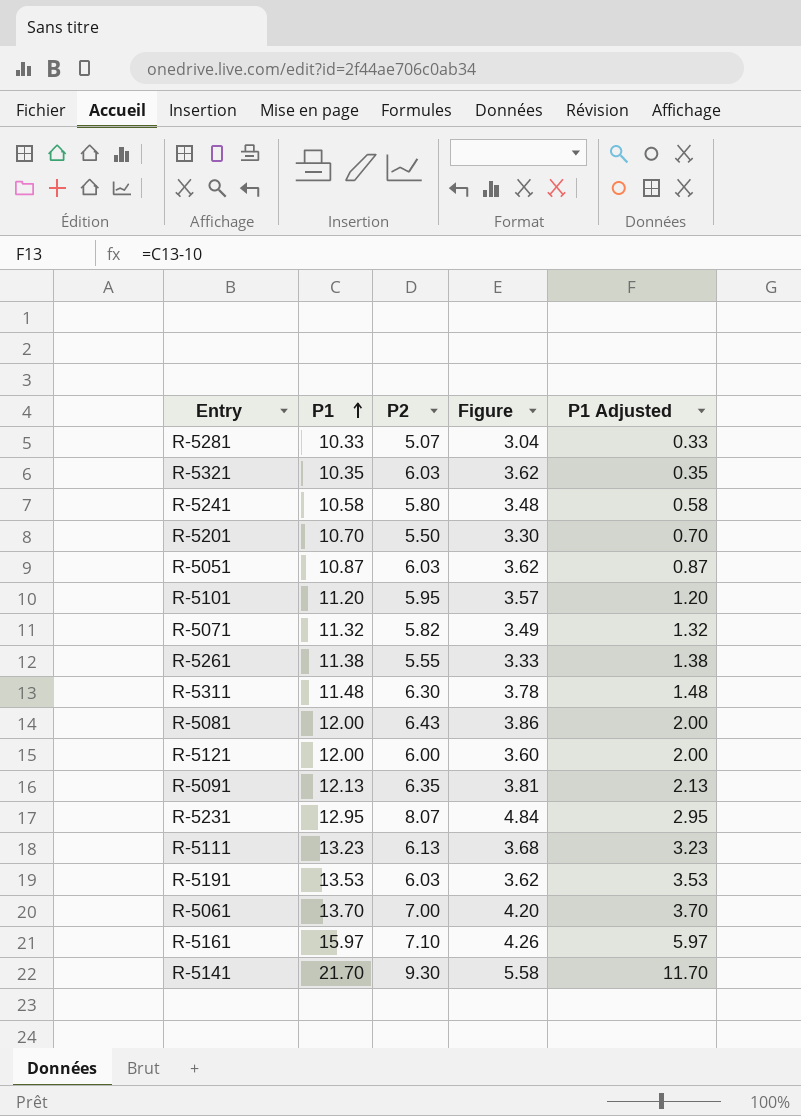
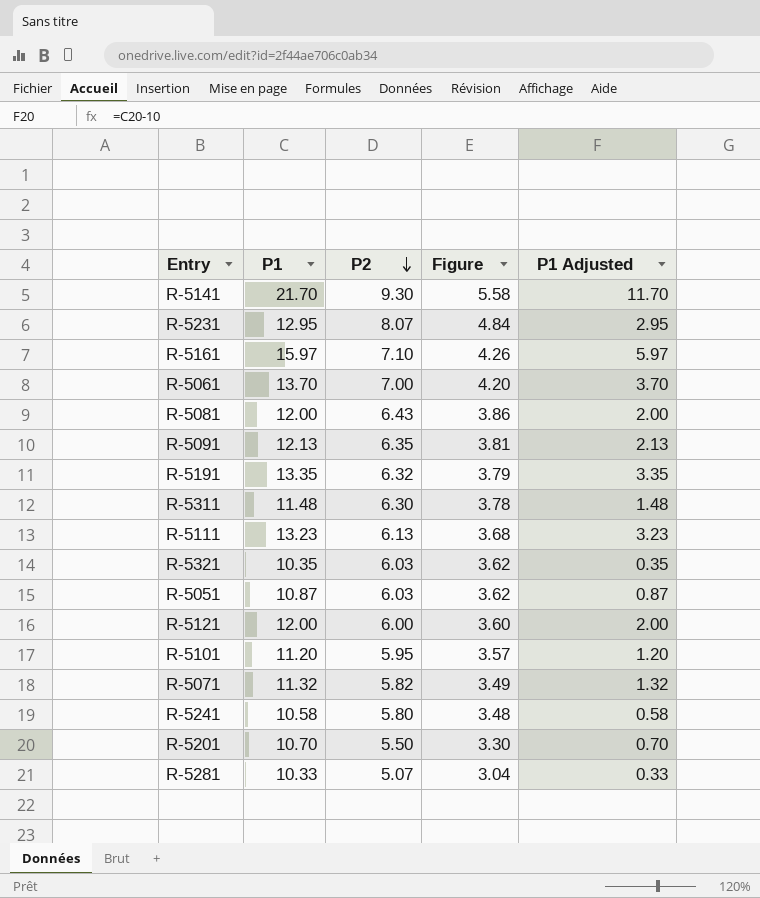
row order: P1 ascending -> P2 descending
row R-5261: 11.38 | 5.55 | 3.33 | 1.38 -> none
R-5191 | P1: 13.53 -> 13.35
R-5191 | P2: 6.03 -> 6.32
R-5191 | Figure: 3.62 -> 3.79
R-5191 | P1 Adjusted: 3.53 -> 3.35

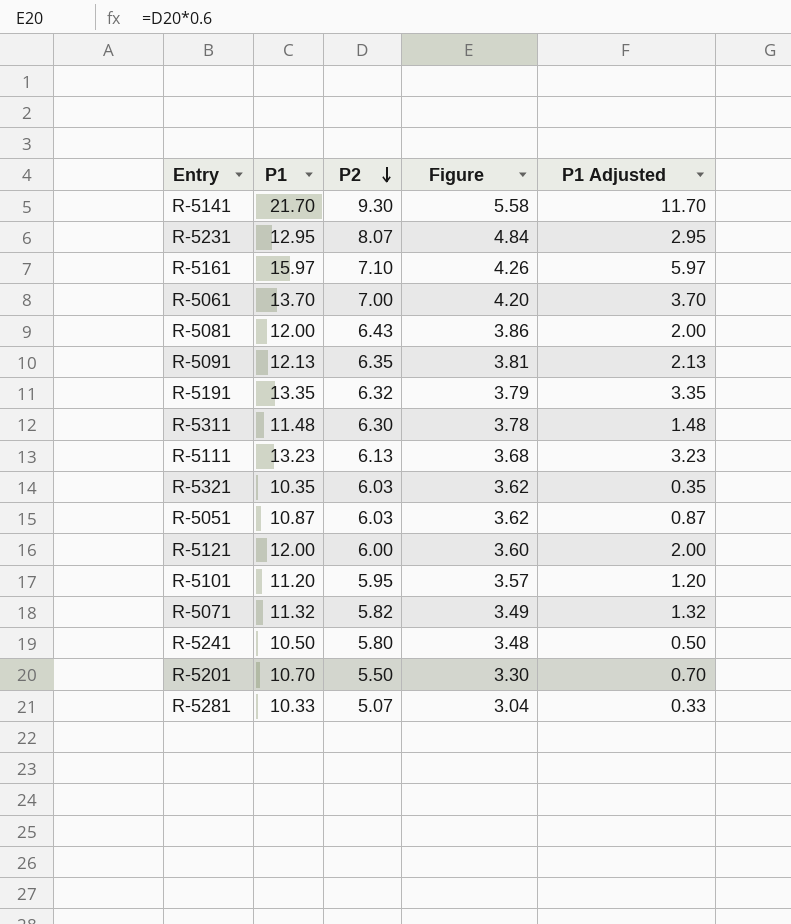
R-5241 | P1: 10.58 -> 10.50
R-5241 | P1 Adjusted: 0.58 -> 0.50

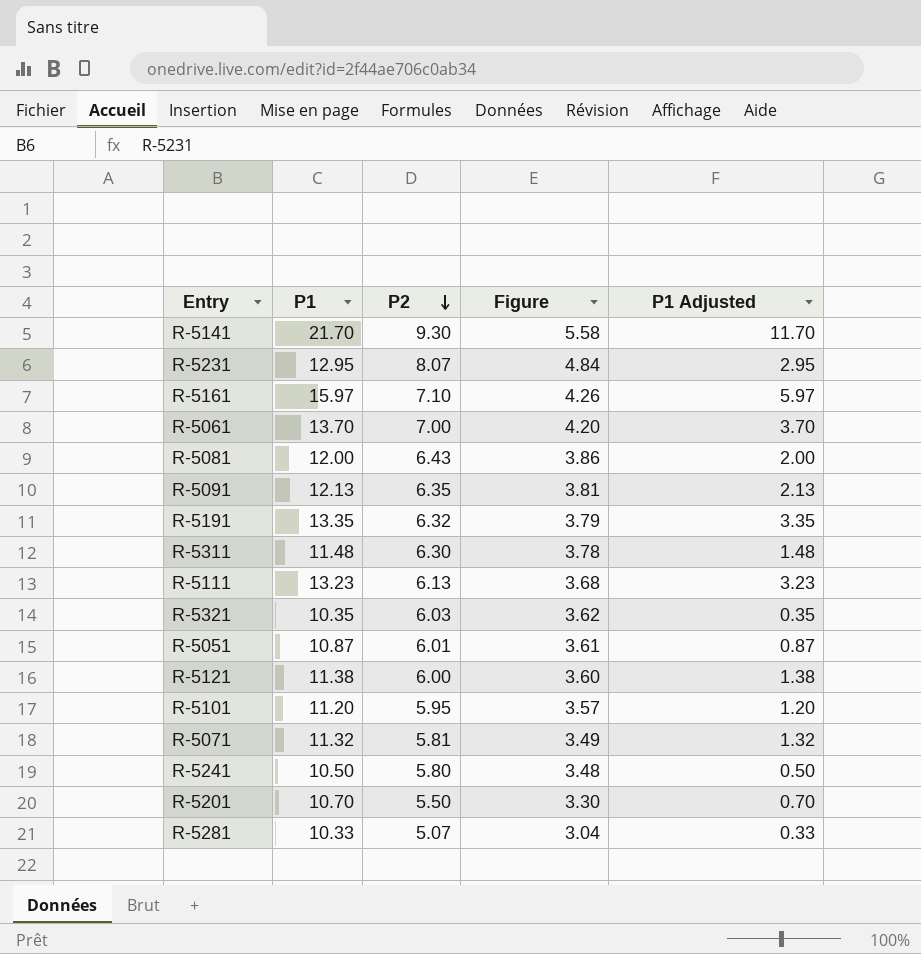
R-5051 | P2: 6.03 -> 6.01
R-5051 | Figure: 3.62 -> 3.61
R-5121 | P1: 12.00 -> 11.38
R-5121 | P1 Adjusted: 2.00 -> 1.38
R-5071 | P2: 5.82 -> 5.81

